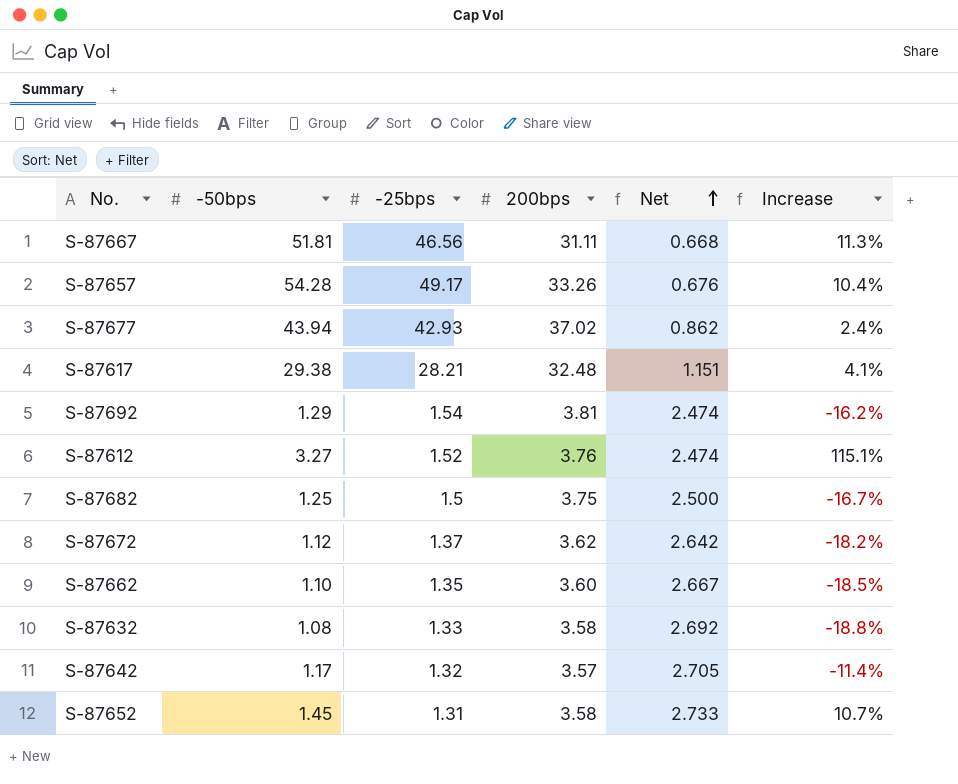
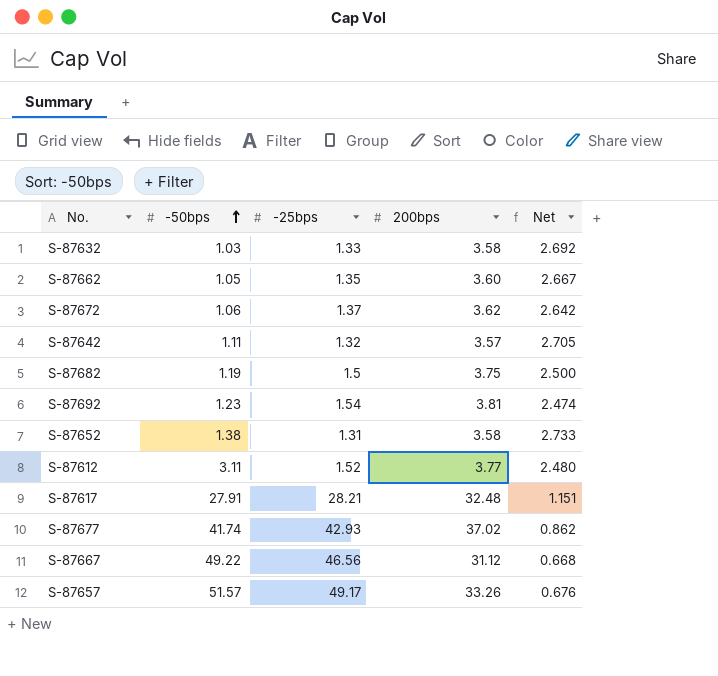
row order: Net ascending -> -50bps ascending
column Increase | formula: ([-50bps] - [-25bps]) / [-25bps] -> none
S-87632 | -50bps: 1.08 -> 1.03
S-87662 | -50bps: 1.10 -> 1.05
S-87672 | -50bps: 1.12 -> 1.06
S-87642 | -50bps: 1.17 -> 1.11
S-87682 | -50bps: 1.25 -> 1.19
S-87692 | -50bps: 1.29 -> 1.23
S-87652 | -50bps: 1.45 -> 1.38
S-87612 | -50bps: 3.27 -> 3.11
S-87612 | 200bps: 3.76 -> 3.77
S-87612 | Net: 2.474 -> 2.480
S-87617 | -50bps: 29.38 -> 27.91
S-87677 | -50bps: 43.94 -> 41.74
S-87667 | -50bps: 51.81 -> 49.22
S-87667 | 200bps: 31.11 -> 31.12
S-87657 | -50bps: 54.28 -> 51.57

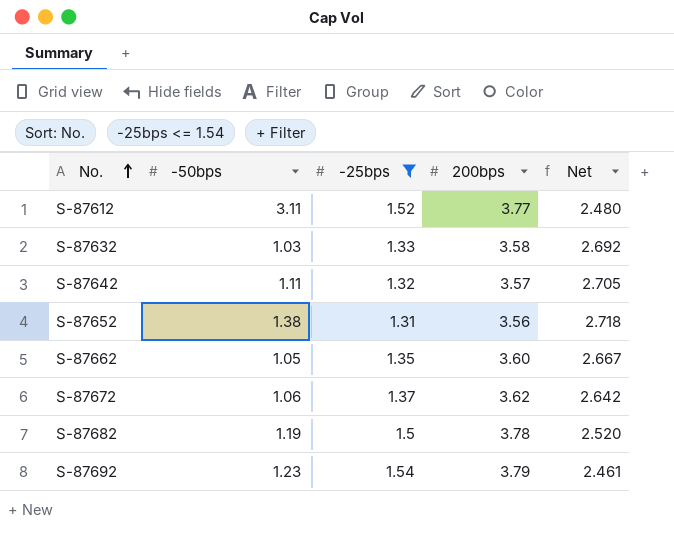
filter: none -> -25bps <= 1.54
row order: -50bps ascending -> No. ascending
S-87652 | 200bps: 3.58 -> 3.56
S-87652 | Net: 2.733 -> 2.718
S-87682 | 200bps: 3.75 -> 3.78
S-87682 | Net: 2.500 -> 2.520
S-87692 | 200bps: 3.81 -> 3.79
S-87692 | Net: 2.474 -> 2.461

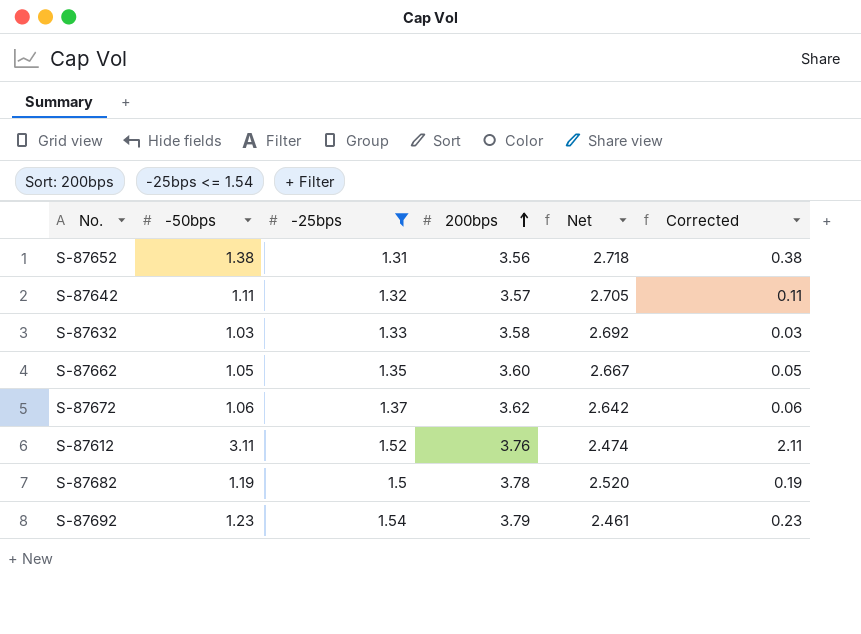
row order: No. ascending -> 200bps ascending
column Corrected | formula: none -> [-50bps] - 1
S-87612 | 200bps: 3.77 -> 3.76
S-87612 | Net: 2.480 -> 2.474

